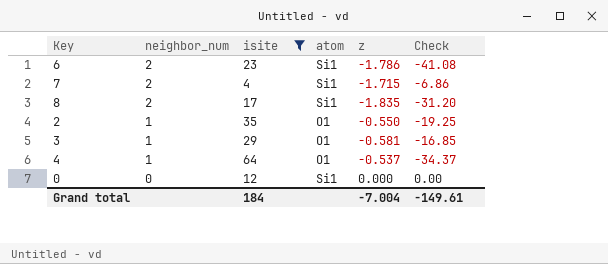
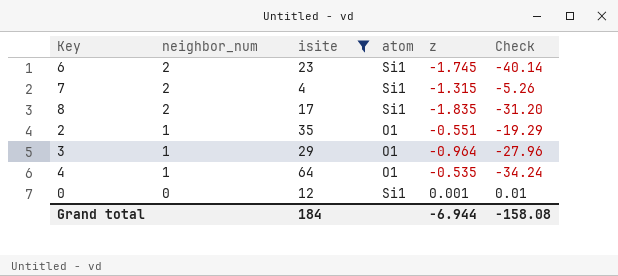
6 | z: -1.786 -> -1.745
6 | Check: -41.08 -> -40.14
7 | z: -1.715 -> -1.315
7 | Check: -6.86 -> -5.26
2 | z: -0.550 -> -0.551
2 | Check: -19.25 -> -19.29
3 | z: -0.581 -> -0.964
3 | Check: -16.85 -> -27.96
4 | z: -0.537 -> -0.535
4 | Check: -34.37 -> -34.24
0 | z: 0.000 -> 0.001
0 | Check: 0.00 -> 0.01
Grand total | z: -7.004 -> -6.944
Grand total | Check: -149.61 -> -158.08

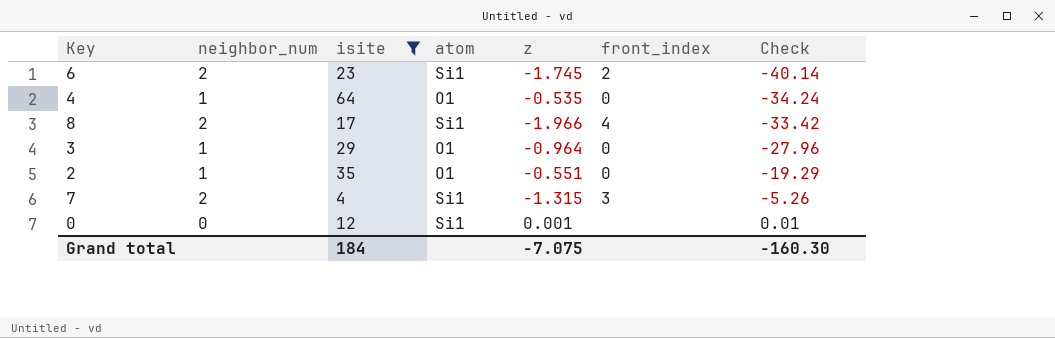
row order: neighbor_num descending -> Check ascending
column front_index | position: none -> 6
8 | z: -1.835 -> -1.966
8 | Check: -31.20 -> -33.42
Grand total | z: -6.944 -> -7.075
Grand total | Check: -158.08 -> -160.30

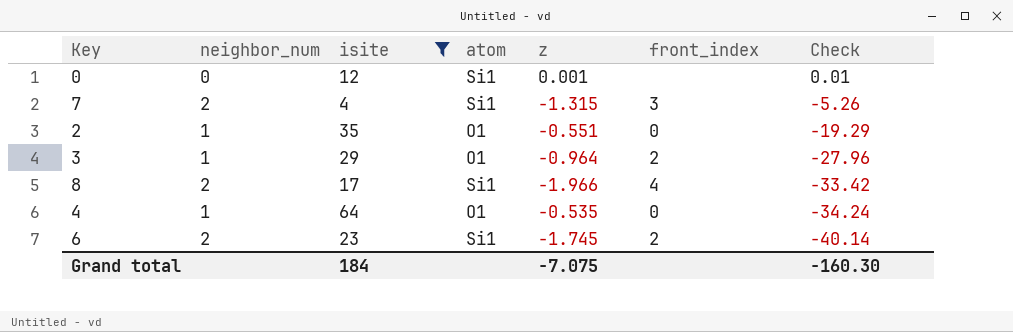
row order: Check ascending -> Check descending
3 | front_index: 0 -> 2

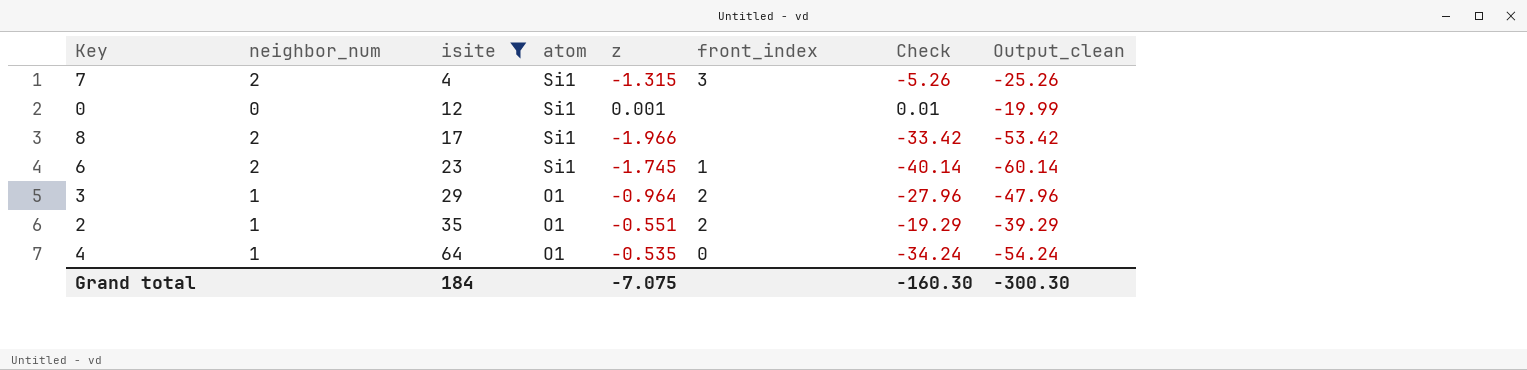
row order: Check descending -> isite ascending
column Output_clean | formula: none -> [Check] - 20
8 | front_index: 4 -> none
6 | front_index: 2 -> 1
2 | front_index: 0 -> 2

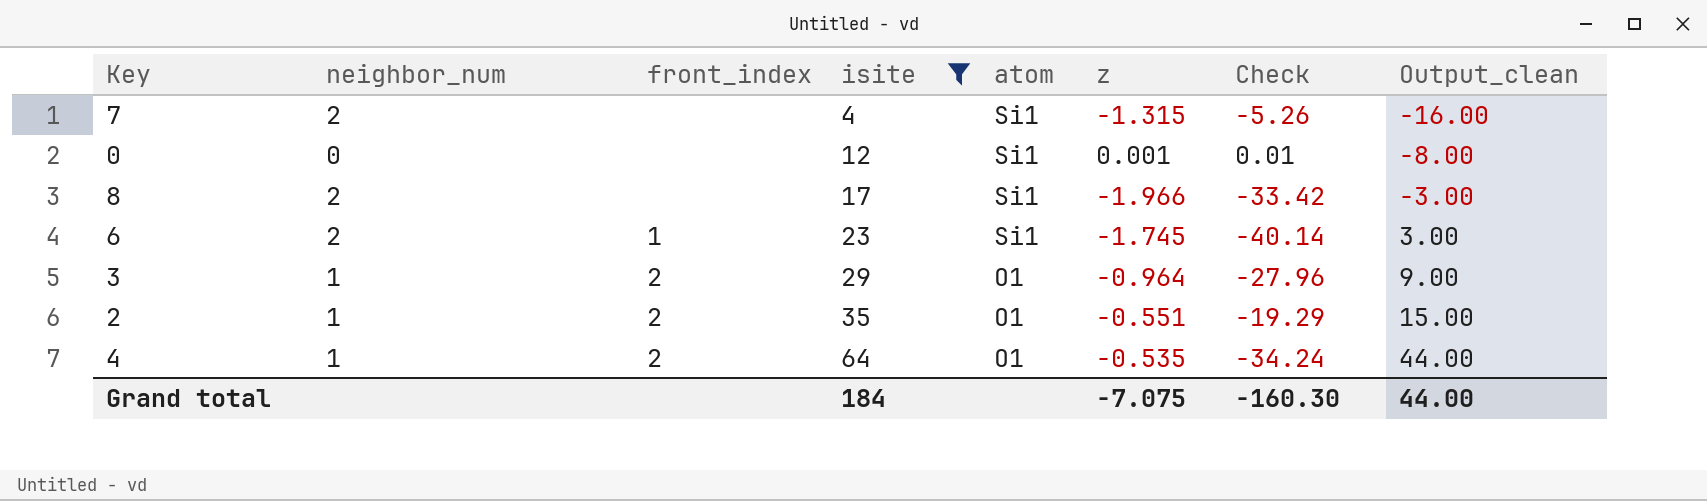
column front_index | position: 6 -> 3
column Output_clean | formula: [Check] - 20 -> [isite] - 20
7 | front_index: 3 -> none
4 | front_index: 0 -> 2
Grand total | Output_clean: -300.30 -> 44.00

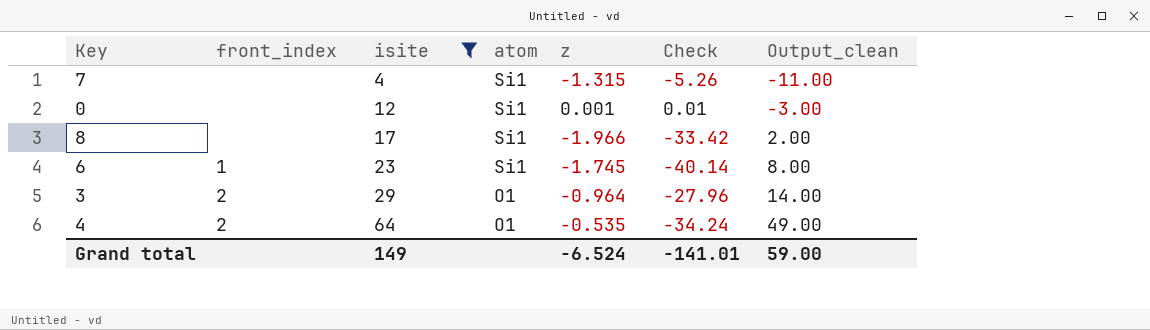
column neighbor_num | position: 2 -> none
column Output_clean | formula: [isite] - 20 -> [isite] - 15
row 2: 1 | 2 | 35 | O1 | -0.551 | -19.29 | 15.00 -> none
Grand total | isite: 184 -> 149
Grand total | z: -7.075 -> -6.524
Grand total | Check: -160.30 -> -141.01
Grand total | Output_clean: 44.00 -> 59.00

